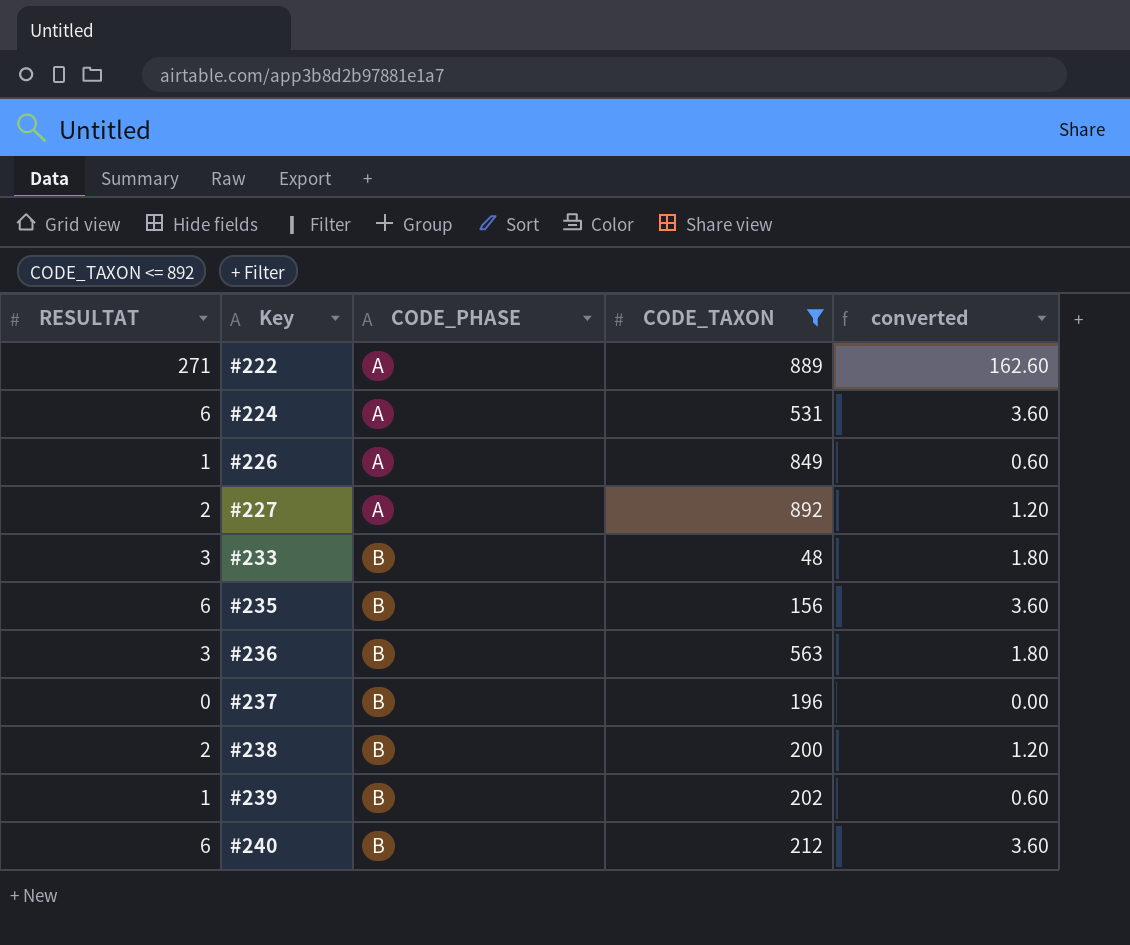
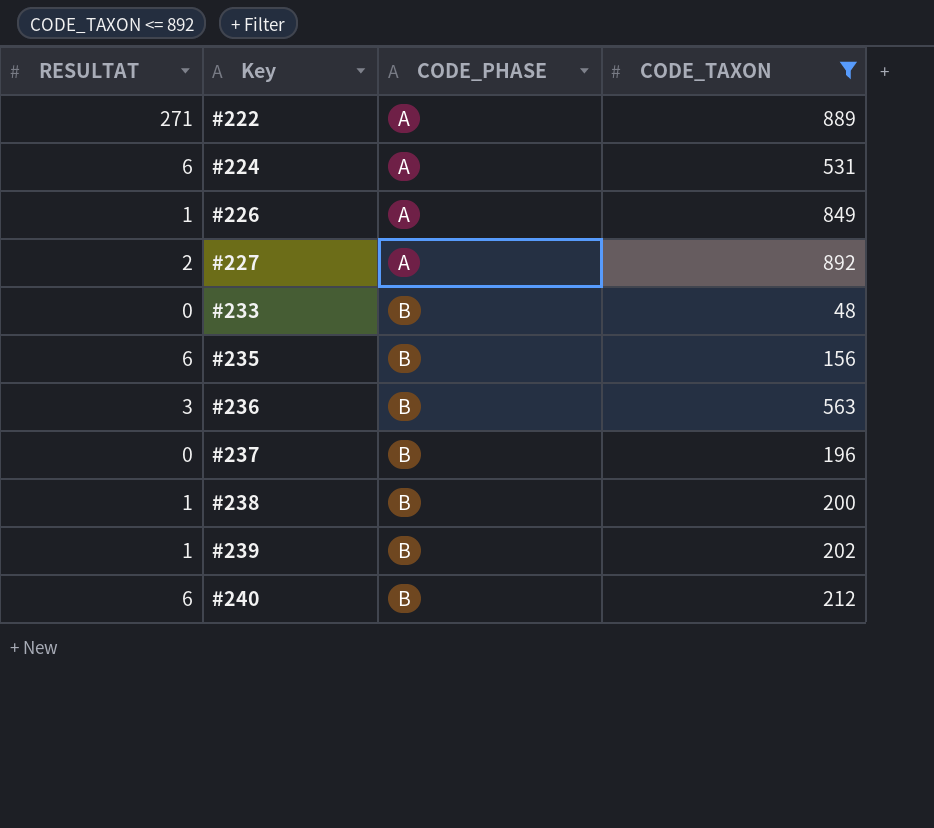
column converted | formula: [RESULTAT] * 0.6 -> none
#233 | RESULTAT: 3 -> 0
#238 | RESULTAT: 2 -> 1

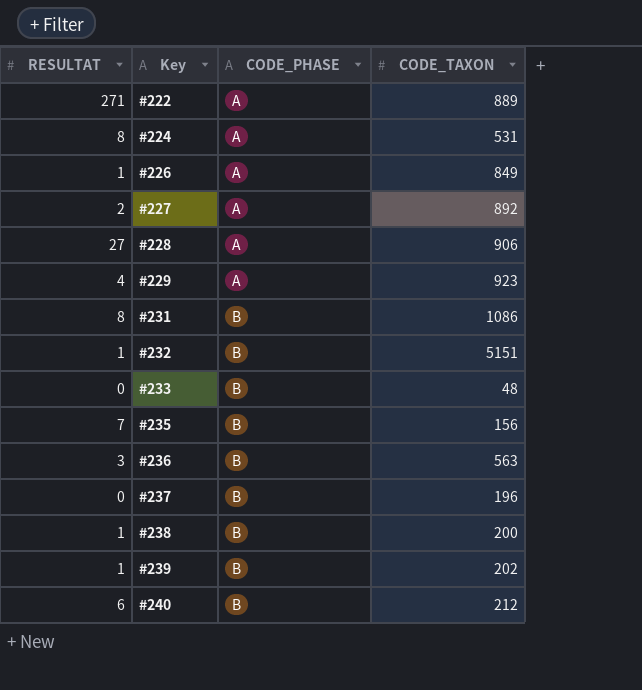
filter: CODE_TAXON <= 892 -> none
#224 | RESULTAT: 6 -> 8
#235 | RESULTAT: 6 -> 7

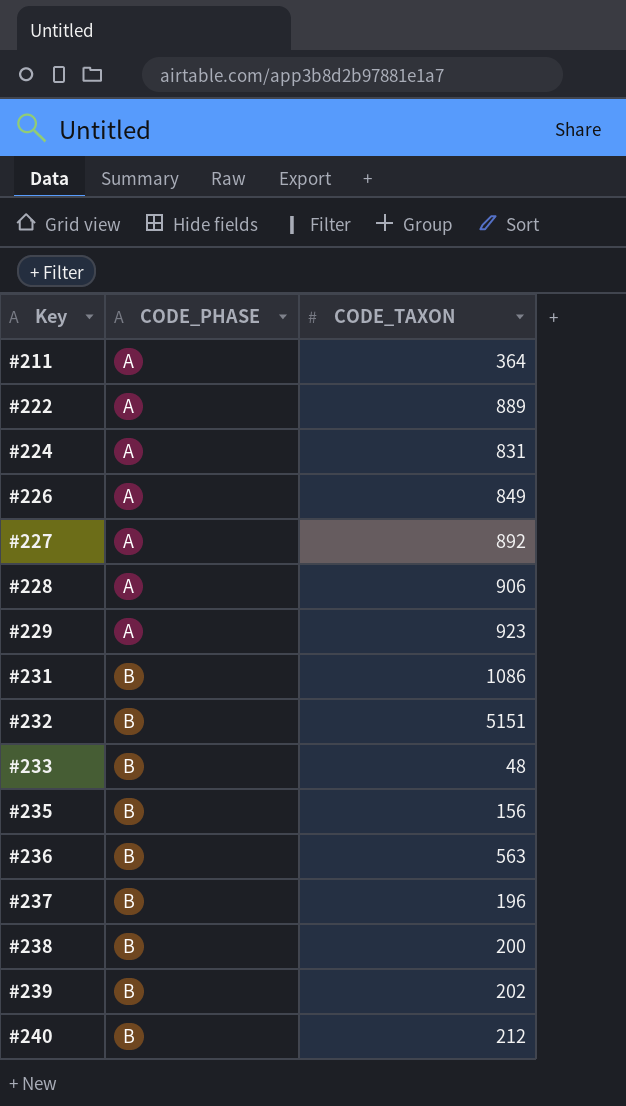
column RESULTAT | position: 1 -> none
row #211: none -> A | 364
#224 | CODE_TAXON: 531 -> 831

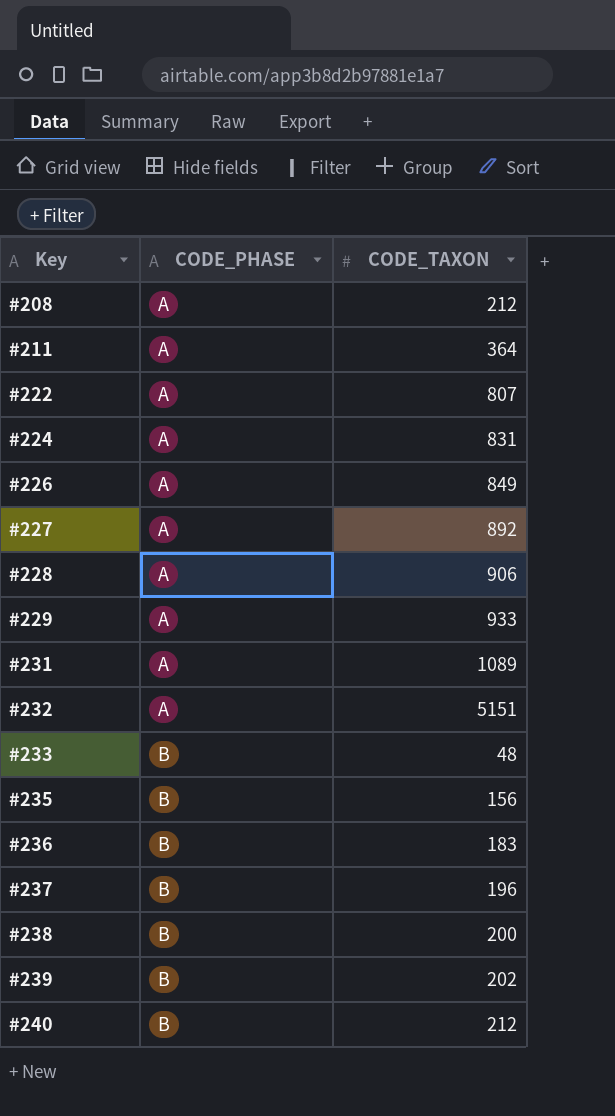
row #208: none -> A | 212
#222 | CODE_TAXON: 889 -> 807
#229 | CODE_TAXON: 923 -> 933
#231 | CODE_PHASE: B -> A
#231 | CODE_TAXON: 1086 -> 1089
#232 | CODE_PHASE: B -> A
#236 | CODE_TAXON: 563 -> 183

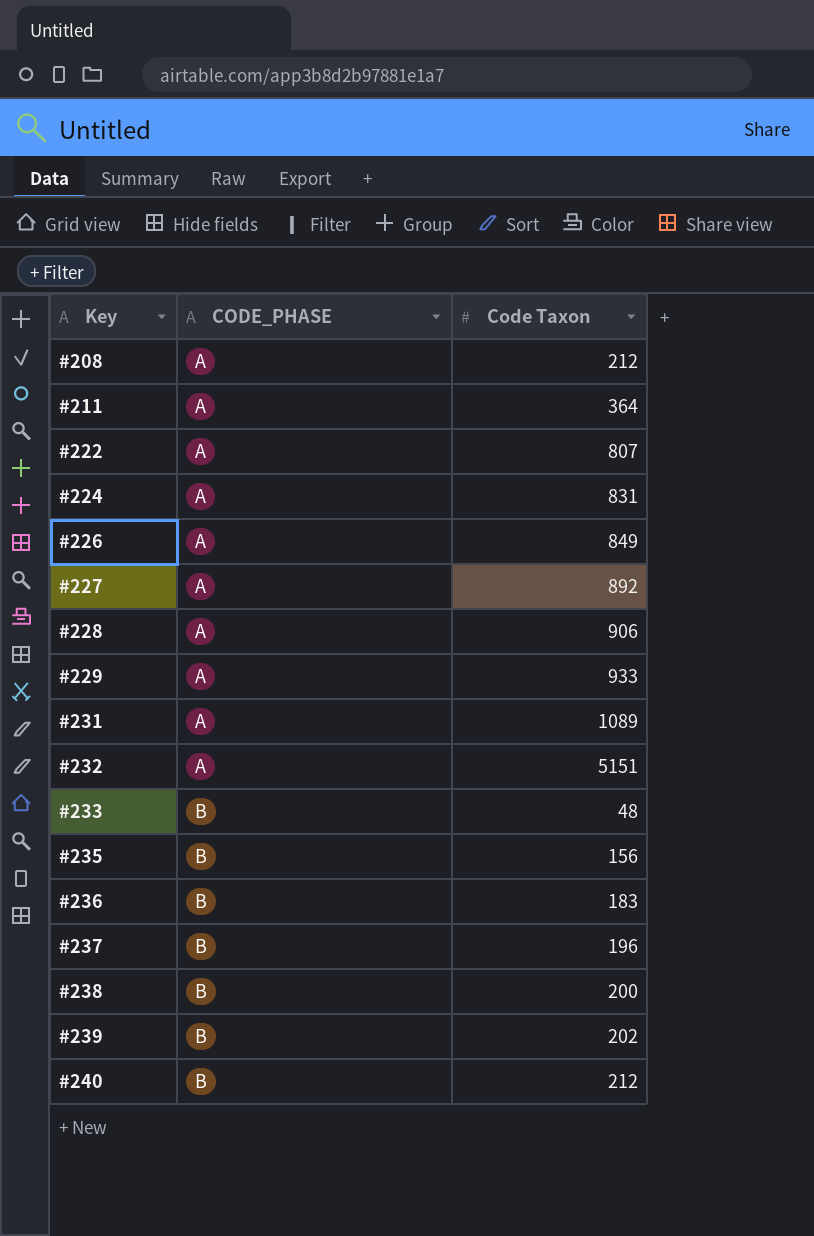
column name: CODE_TAXON -> Code Taxon

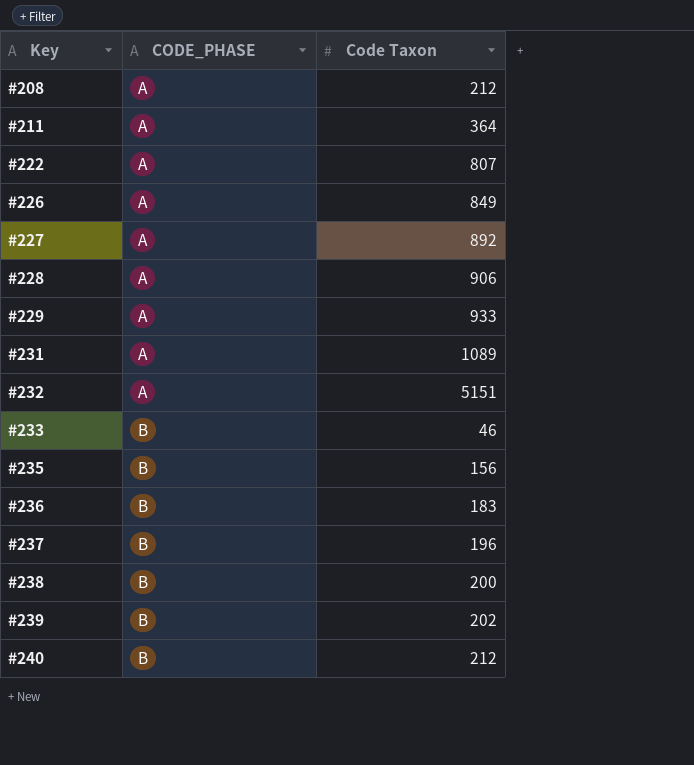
row #224: A | 831 -> none
#233 | Code Taxon: 48 -> 46

